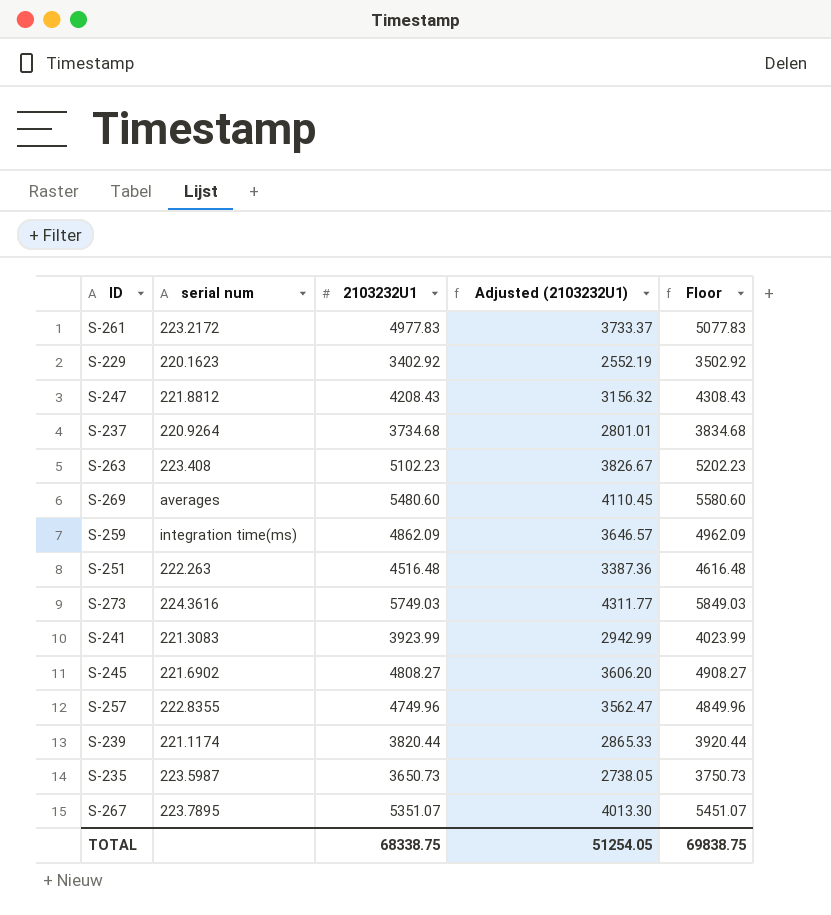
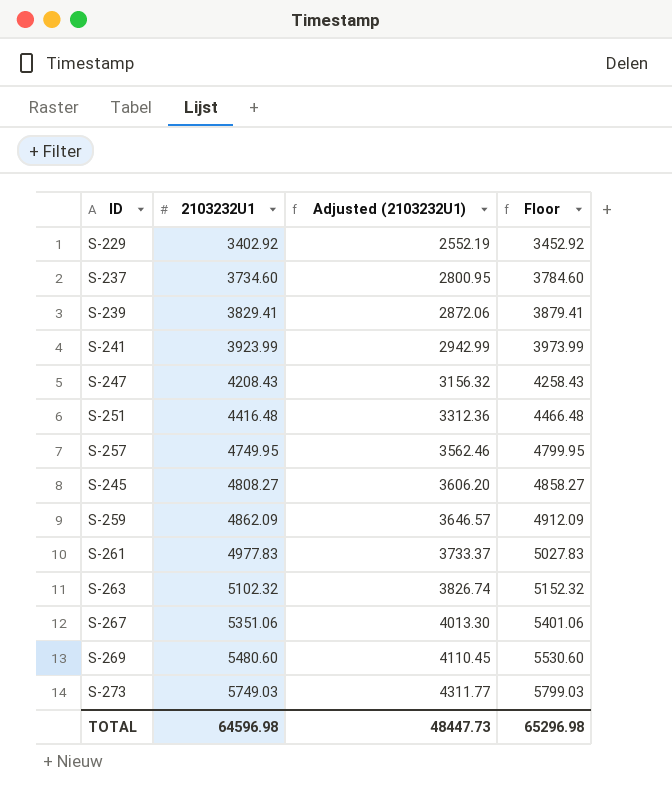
row order: none -> 2103232U1 ascending
column serial num | position: 2 -> none
column Floor | formula: [2103232U1] + 100 -> [2103232U1] + 50
row S-235: 223.5987 | 3650.73 | 2738.05 | 3750.73 -> none
S-237 | 2103232U1: 3734.68 -> 3734.60
S-237 | Adjusted (2103232U1): 2801.01 -> 2800.95
S-239 | 2103232U1: 3820.44 -> 3829.41
S-239 | Adjusted (2103232U1): 2865.33 -> 2872.06
S-251 | 2103232U1: 4516.48 -> 4416.48
S-251 | Adjusted (2103232U1): 3387.36 -> 3312.36
S-257 | 2103232U1: 4749.96 -> 4749.95
S-257 | Adjusted (2103232U1): 3562.47 -> 3562.46
S-263 | 2103232U1: 5102.23 -> 5102.32
S-263 | Adjusted (2103232U1): 3826.67 -> 3826.74
S-267 | 2103232U1: 5351.07 -> 5351.06
TOTAL | 2103232U1: 68338.75 -> 64596.98
TOTAL | Adjusted (2103232U1): 51254.05 -> 48447.73
TOTAL | Floor: 69838.75 -> 65296.98

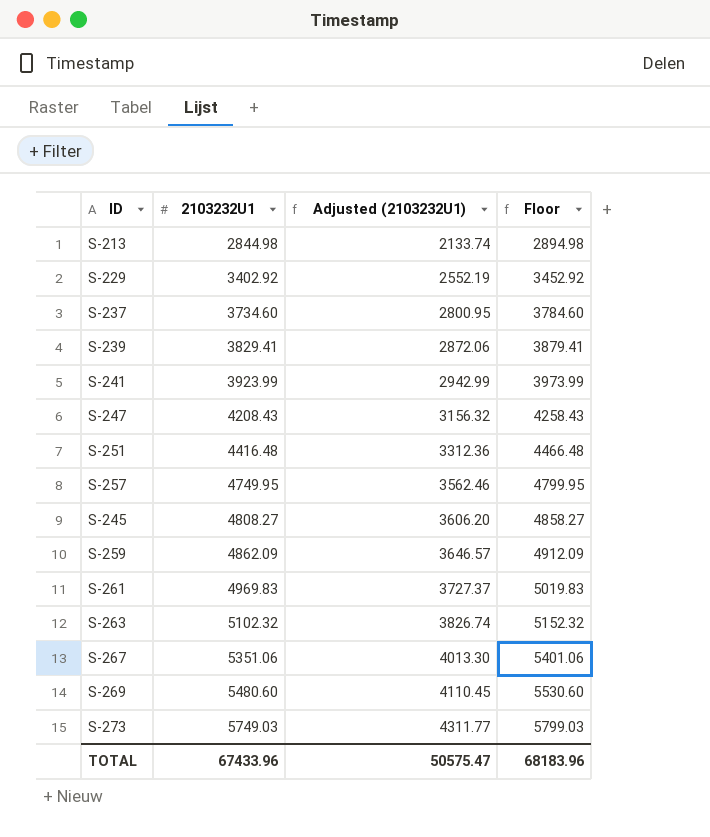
row S-213: none -> 2844.98 | 2133.74 | 2894.98
S-261 | 2103232U1: 4977.83 -> 4969.83
S-261 | Adjusted (2103232U1): 3733.37 -> 3727.37
S-261 | Floor: 5027.83 -> 5019.83
TOTAL | 2103232U1: 64596.98 -> 67433.96
TOTAL | Adjusted (2103232U1): 48447.73 -> 50575.47
TOTAL | Floor: 65296.98 -> 68183.96

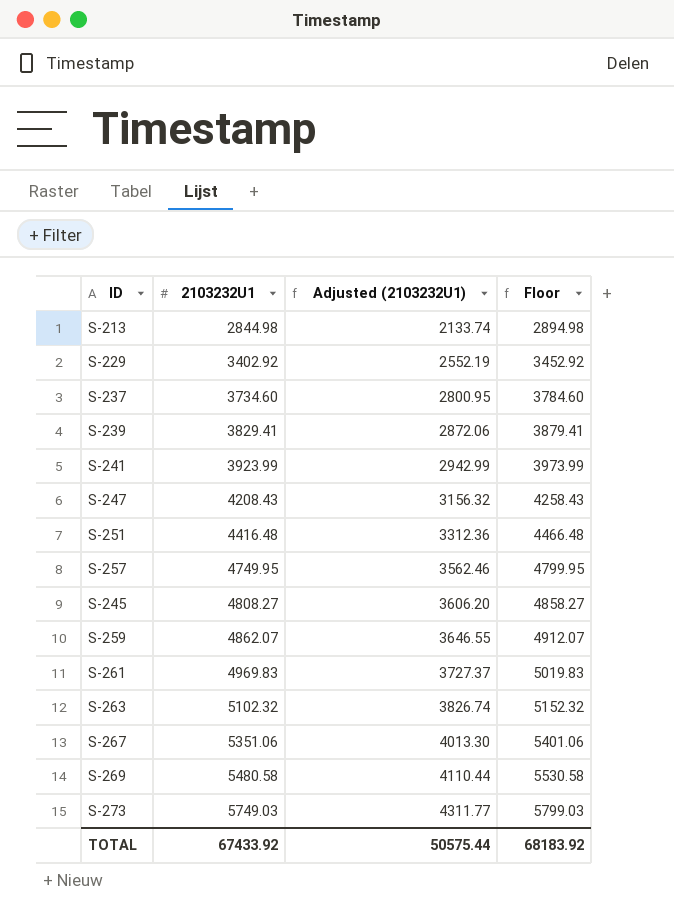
S-259 | 2103232U1: 4862.09 -> 4862.07
S-259 | Adjusted (2103232U1): 3646.57 -> 3646.55
S-259 | Floor: 4912.09 -> 4912.07
S-269 | 2103232U1: 5480.60 -> 5480.58
S-269 | Adjusted (2103232U1): 4110.45 -> 4110.44
S-269 | Floor: 5530.60 -> 5530.58
TOTAL | 2103232U1: 67433.96 -> 67433.92
TOTAL | Adjusted (2103232U1): 50575.47 -> 50575.44
TOTAL | Floor: 68183.96 -> 68183.92

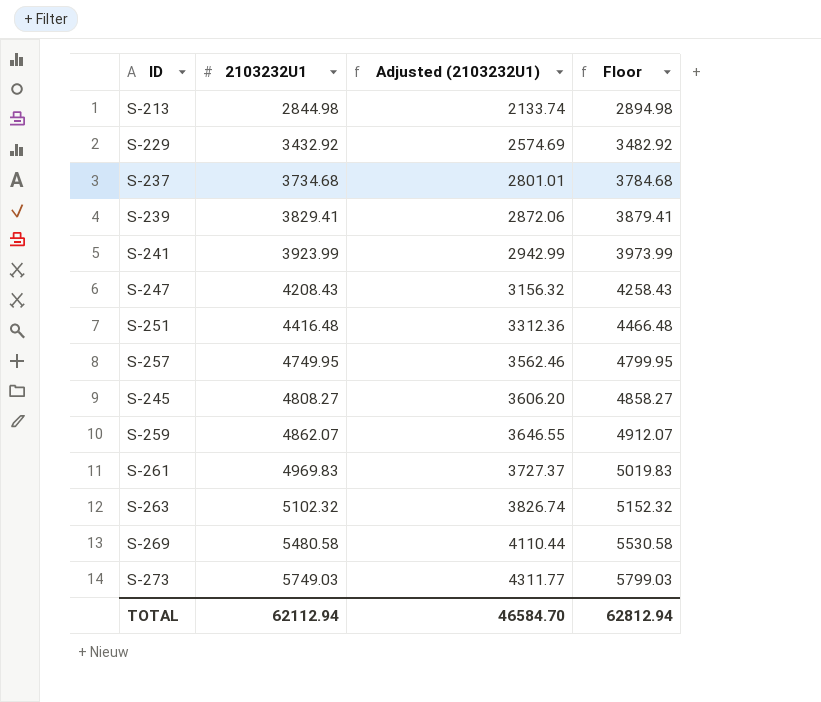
row S-267: 5351.06 | 4013.30 | 5401.06 -> none
S-229 | 2103232U1: 3402.92 -> 3432.92
S-229 | Adjusted (2103232U1): 2552.19 -> 2574.69
S-229 | Floor: 3452.92 -> 3482.92
S-237 | 2103232U1: 3734.60 -> 3734.68
S-237 | Adjusted (2103232U1): 2800.95 -> 2801.01
S-237 | Floor: 3784.60 -> 3784.68
TOTAL | 2103232U1: 67433.92 -> 62112.94
TOTAL | Adjusted (2103232U1): 50575.44 -> 46584.70
TOTAL | Floor: 68183.92 -> 62812.94

